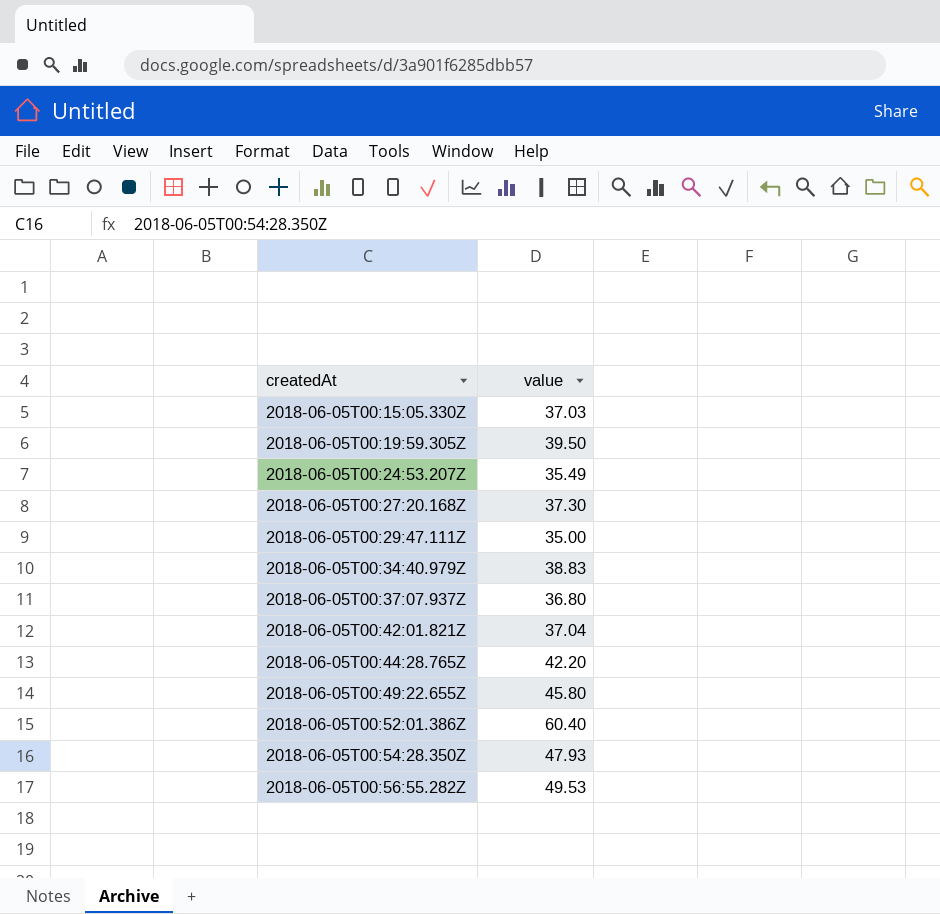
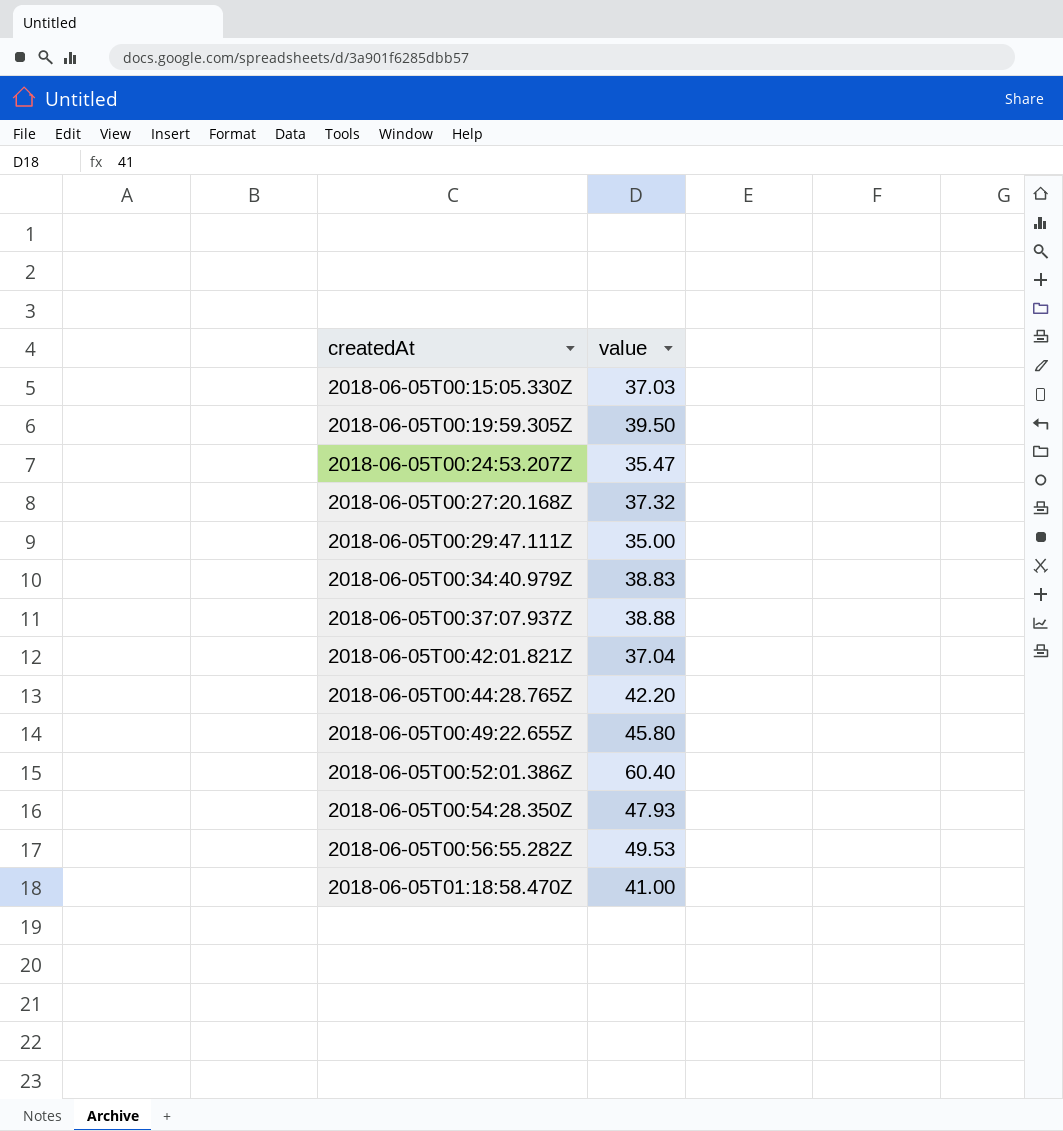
2018-06-05T00:24:53.207Z | value: 35.49 -> 35.47
2018-06-05T00:27:20.168Z | value: 37.30 -> 37.32
2018-06-05T00:37:07.937Z | value: 36.80 -> 38.88
row 2018-06-05T01:18:58.470Z: none -> 41.00

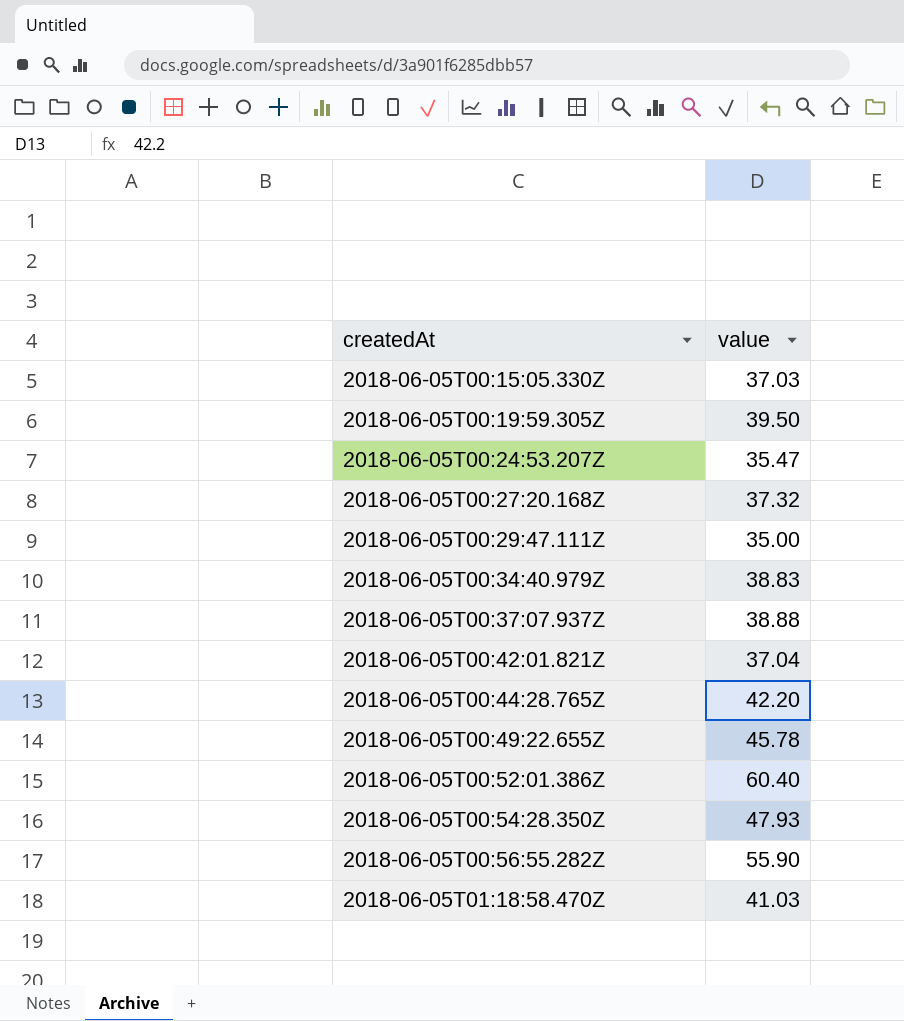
2018-06-05T00:49:22.655Z | value: 45.80 -> 45.78
2018-06-05T00:56:55.282Z | value: 49.53 -> 55.90
2018-06-05T01:18:58.470Z | value: 41.00 -> 41.03

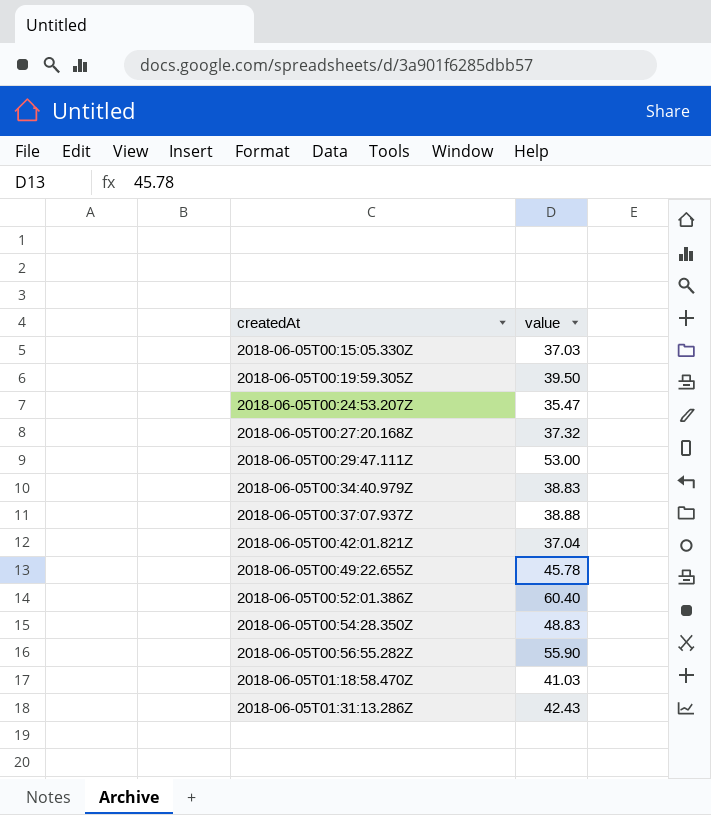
row 2018-06-05T00:44:28.765Z: 42.20 -> none
2018-06-05T00:29:47.111Z | value: 35.00 -> 53.00
2018-06-05T00:54:28.350Z | value: 47.93 -> 48.83
row 2018-06-05T01:31:13.286Z: none -> 42.43

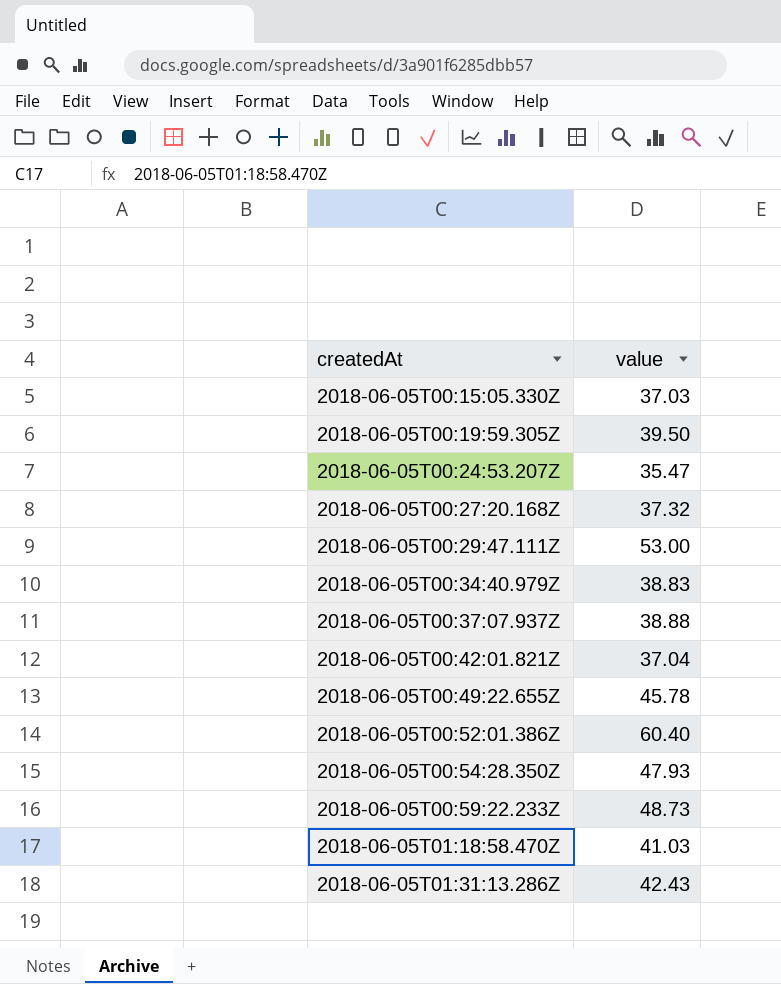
row 2018-06-05T00:56:55.282Z: 55.90 -> none
2018-06-05T00:54:28.350Z | value: 48.83 -> 47.93
row 2018-06-05T00:59:22.233Z: none -> 48.73

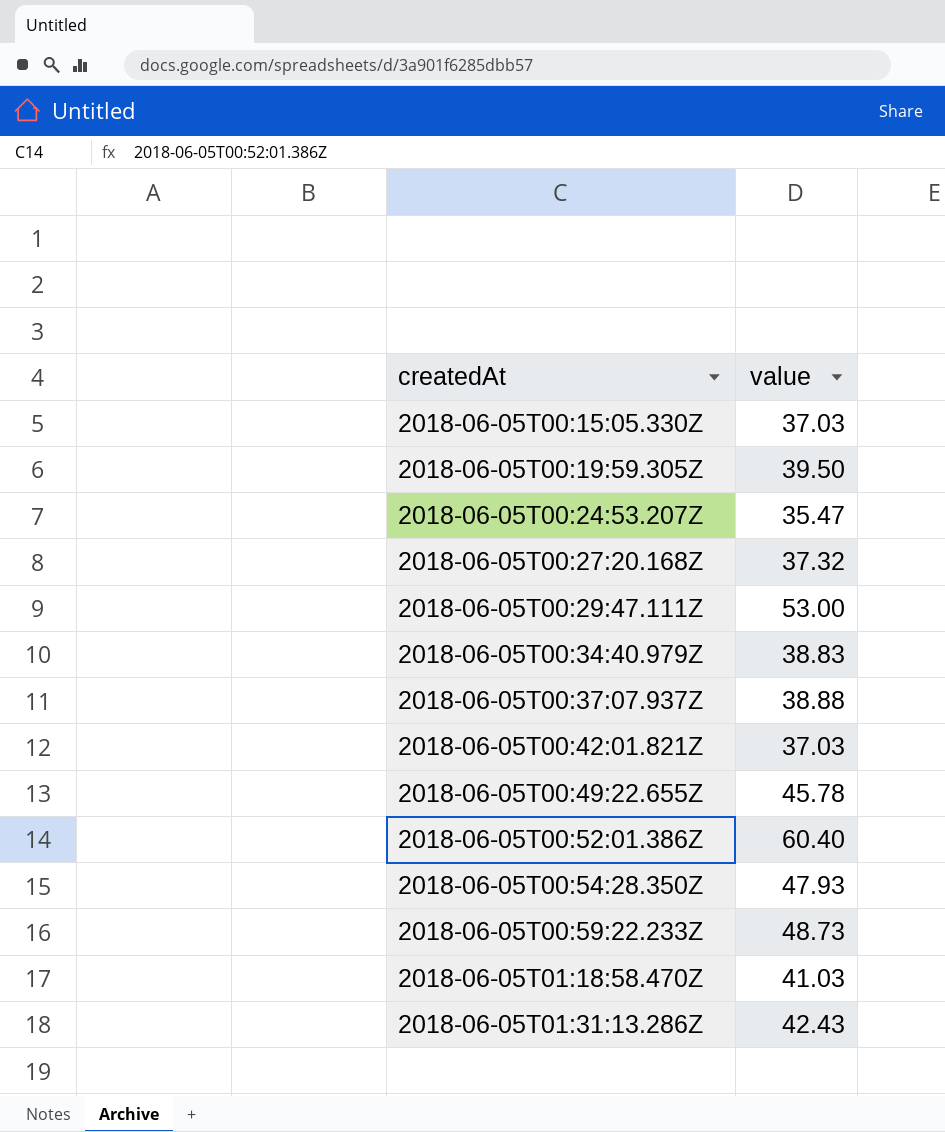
2018-06-05T00:42:01.821Z | value: 37.04 -> 37.03

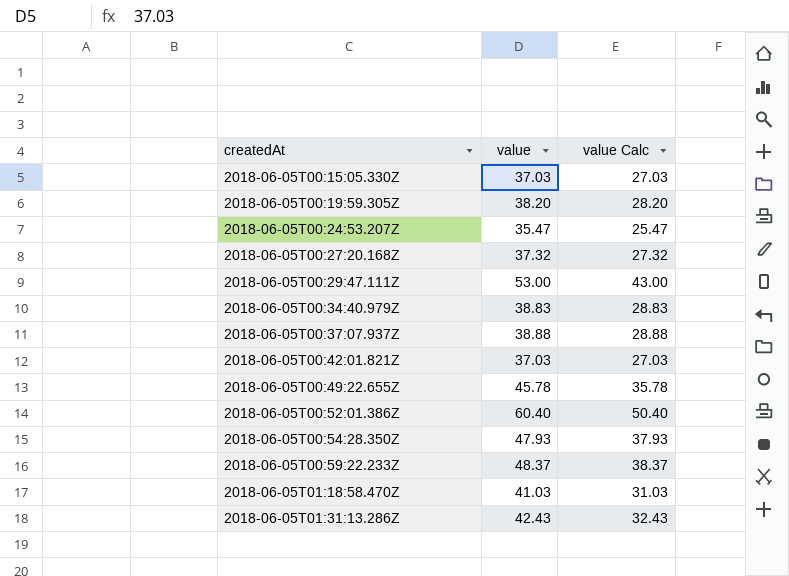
column value Calc | formula: none -> [value] - 10
2018-06-05T00:19:59.305Z | value: 39.50 -> 38.20
2018-06-05T00:59:22.233Z | value: 48.73 -> 48.37

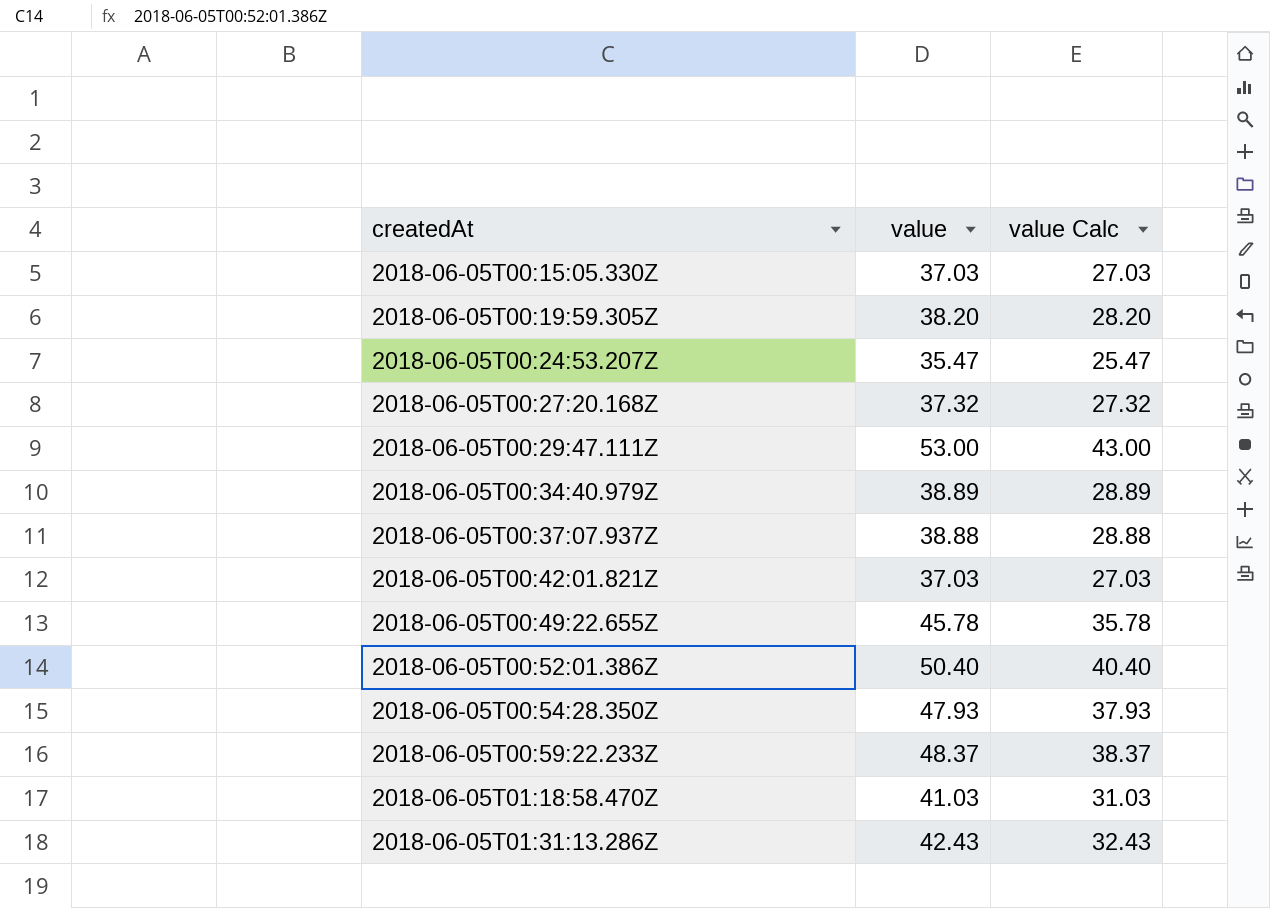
2018-06-05T00:34:40.979Z | value: 38.83 -> 38.89
2018-06-05T00:34:40.979Z | value Calc: 28.83 -> 28.89
2018-06-05T00:52:01.386Z | value: 60.40 -> 50.40
2018-06-05T00:52:01.386Z | value Calc: 50.40 -> 40.40

